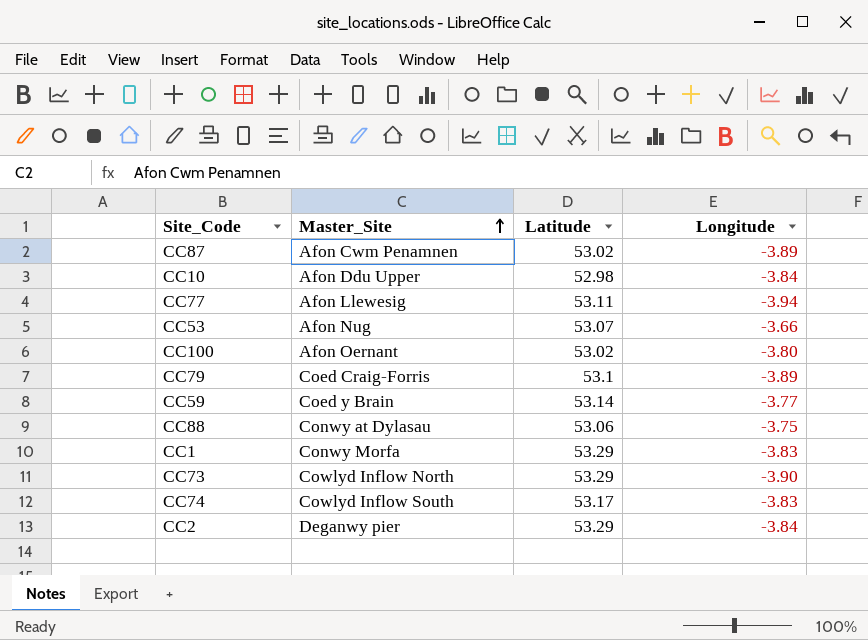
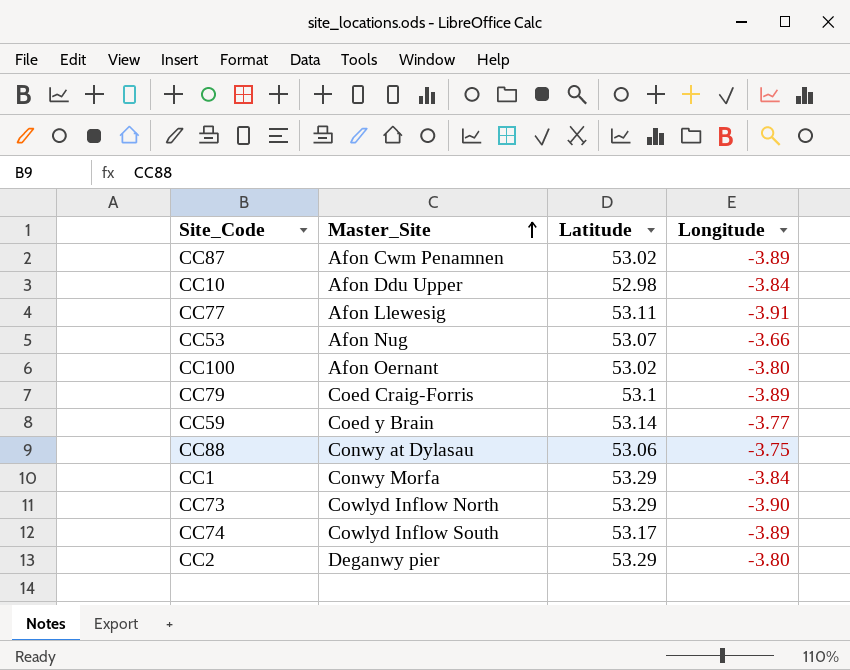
CC77 | Longitude: -3.94 -> -3.91
CC1 | Longitude: -3.83 -> -3.84
CC74 | Longitude: -3.83 -> -3.89
CC2 | Longitude: -3.84 -> -3.80

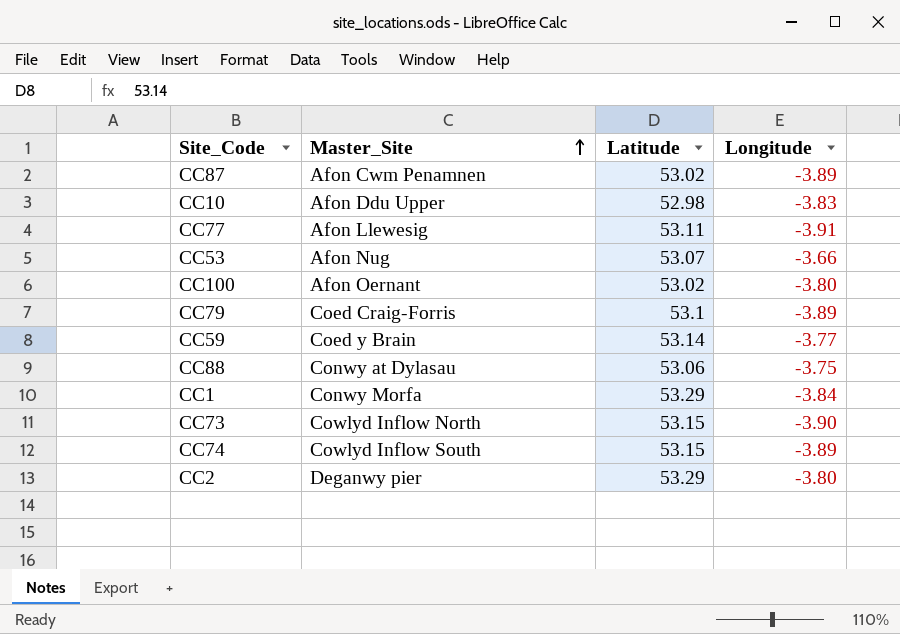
CC10 | Longitude: -3.84 -> -3.83
CC73 | Latitude: 53.29 -> 53.15
CC74 | Latitude: 53.17 -> 53.15

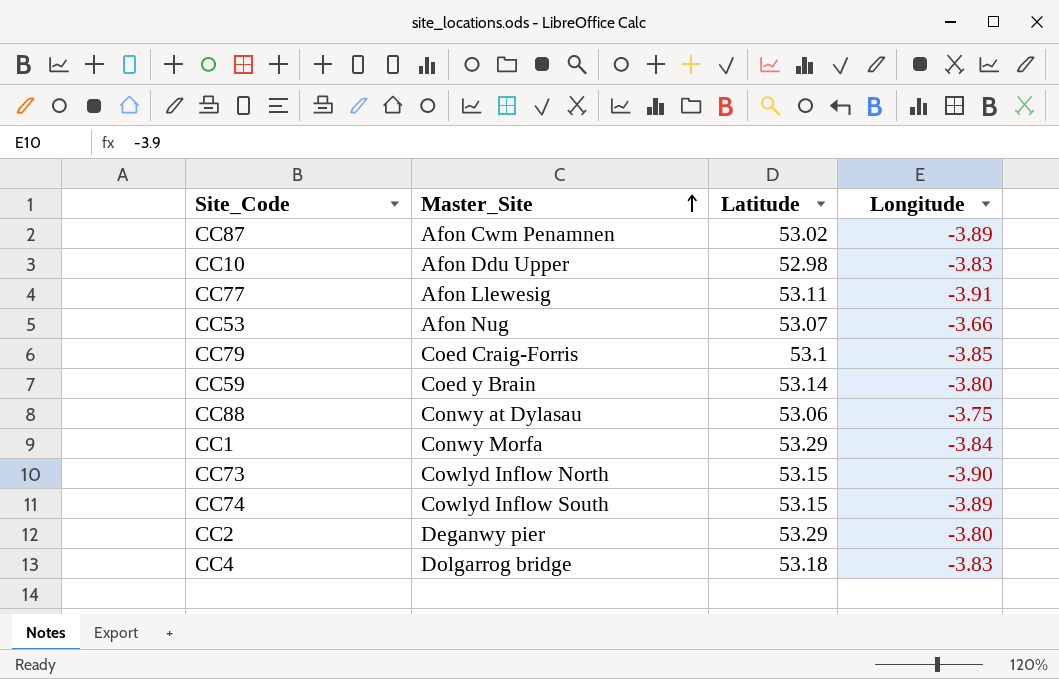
row CC100: Afon Oernant | 53.02 | -3.80 -> none
CC79 | Longitude: -3.89 -> -3.85
CC59 | Longitude: -3.77 -> -3.80
row CC4: none -> Dolgarrog bridge | 53.18 | -3.83

